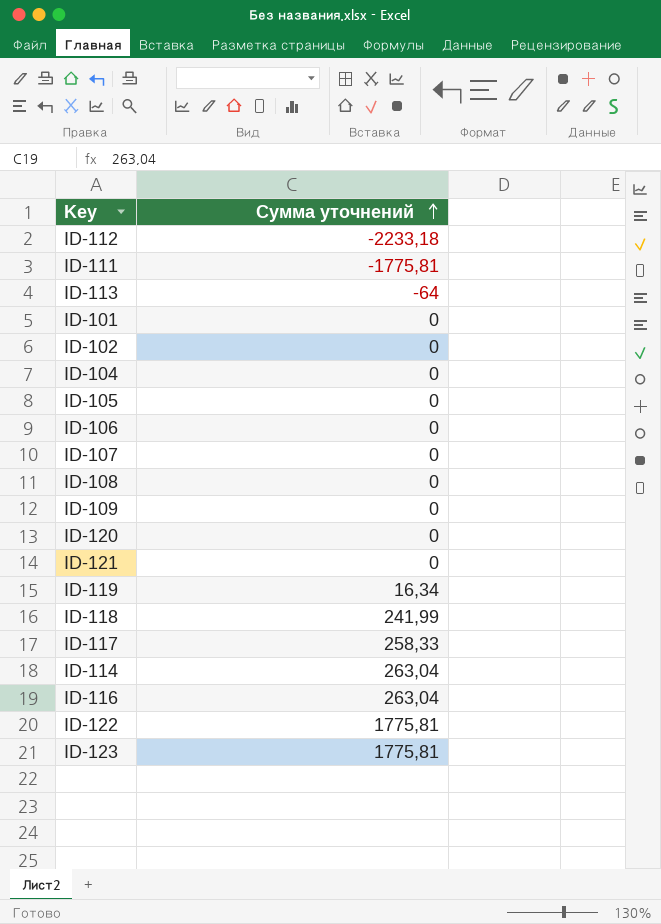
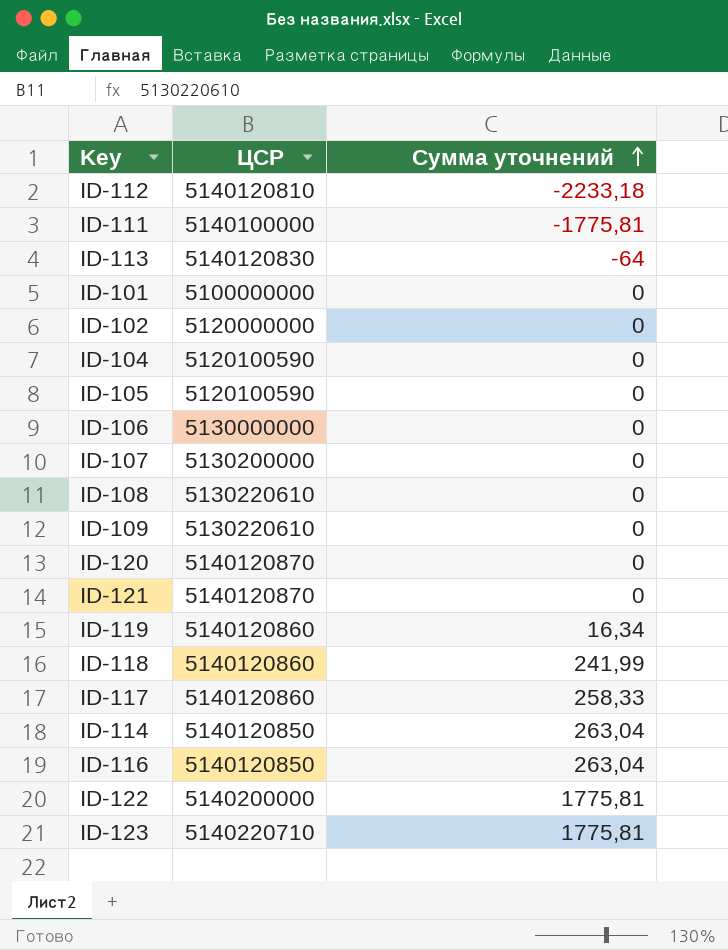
column ЦСР | position: none -> 2

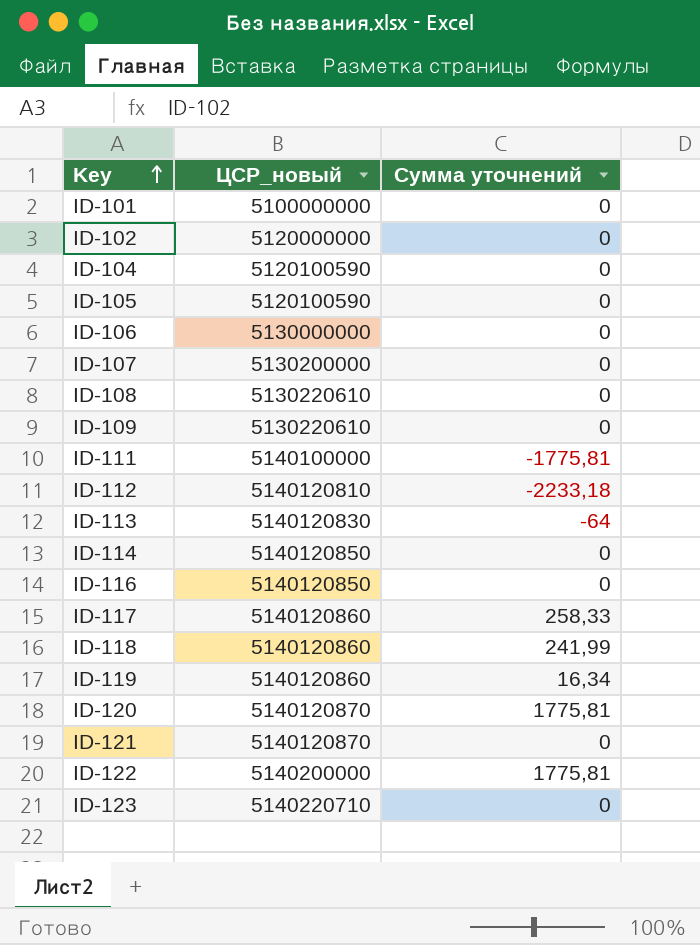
row order: Сумма уточнений ascending -> Key ascending
column name: ЦСР -> ЦСР_новый
ID-114 | Сумма уточнений: 263,04 -> 0
ID-116 | Сумма уточнений: 263,04 -> 0
ID-120 | Сумма уточнений: 0 -> 1775,81
ID-123 | Сумма уточнений: 1775,81 -> 0

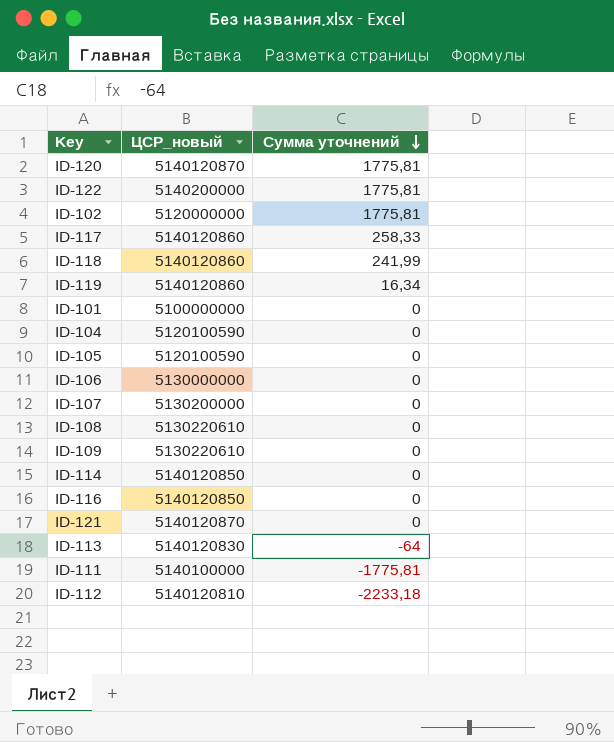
row order: Key ascending -> Сумма уточнений descending
row ID-123: 5140220710 | 0 -> none
ID-102 | Сумма уточнений: 0 -> 1775,81

